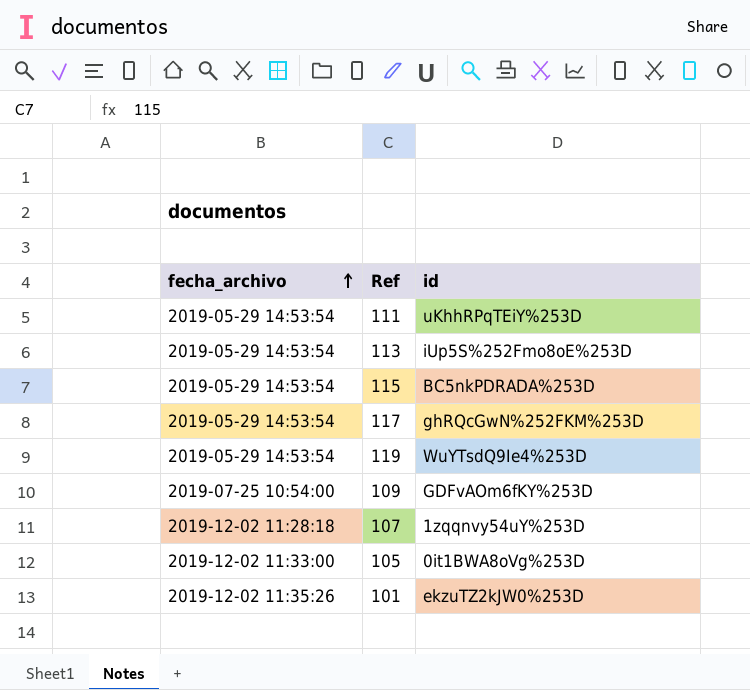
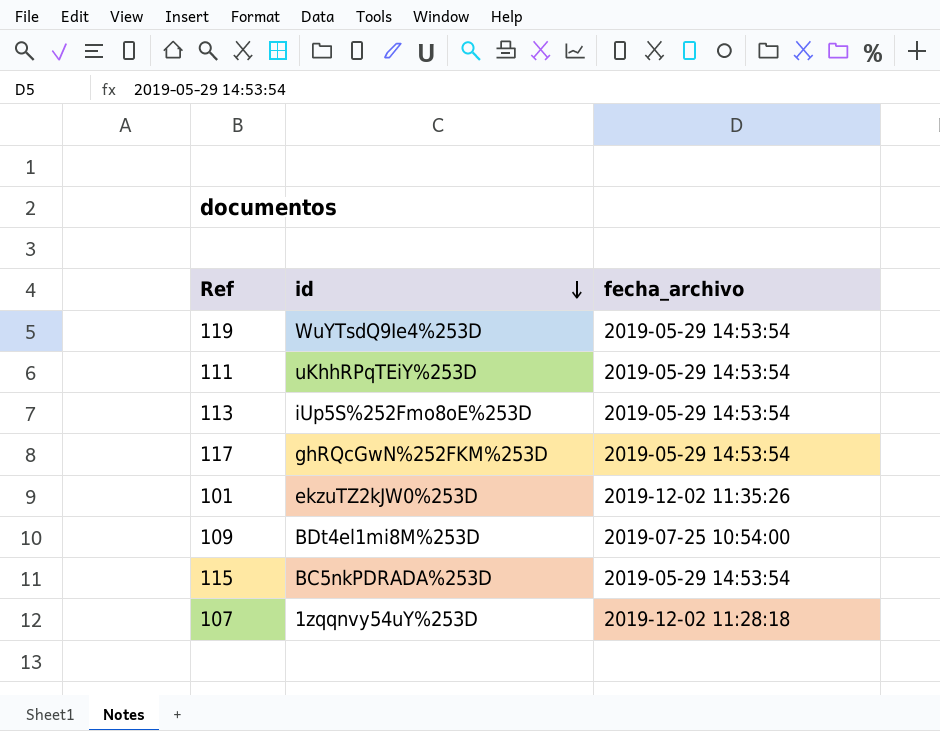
row order: fecha_archivo ascending -> id descending
column fecha_archivo | position: 1 -> 3
row 105: 2019-12-02 11:33:00 | 0it1BWA8oVg%253D -> none
109 | id: GDFvAOm6fKY%253D -> BDt4el1mi8M%253D

